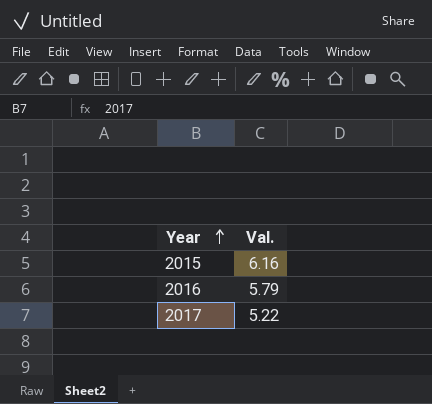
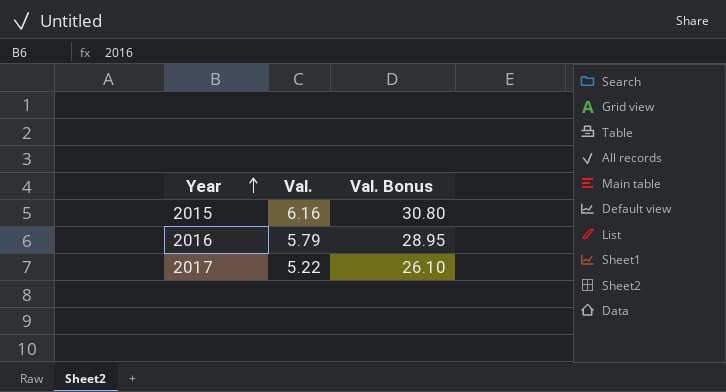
column Val. Bonus | formula: none -> [Val.] * 5

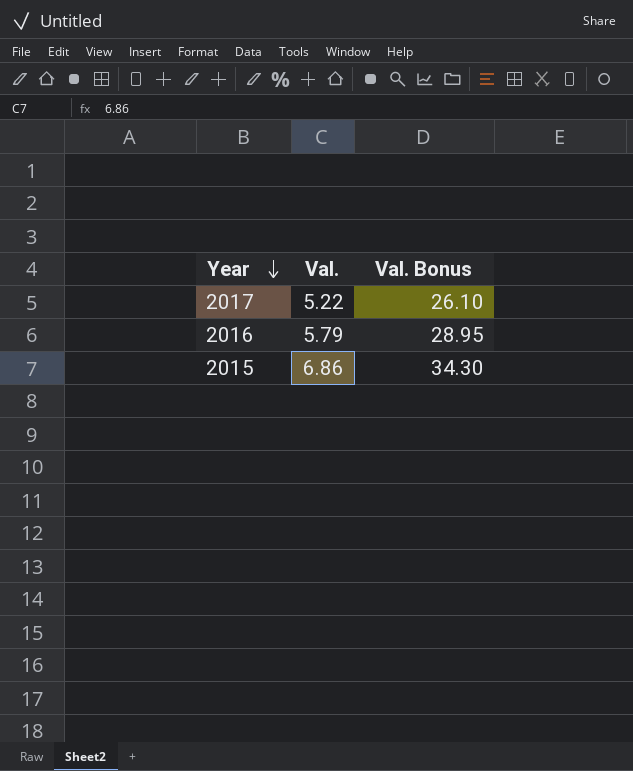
row order: Year ascending -> Year descending
2015 | Val.: 6.16 -> 6.86
2015 | Val. Bonus: 30.80 -> 34.30

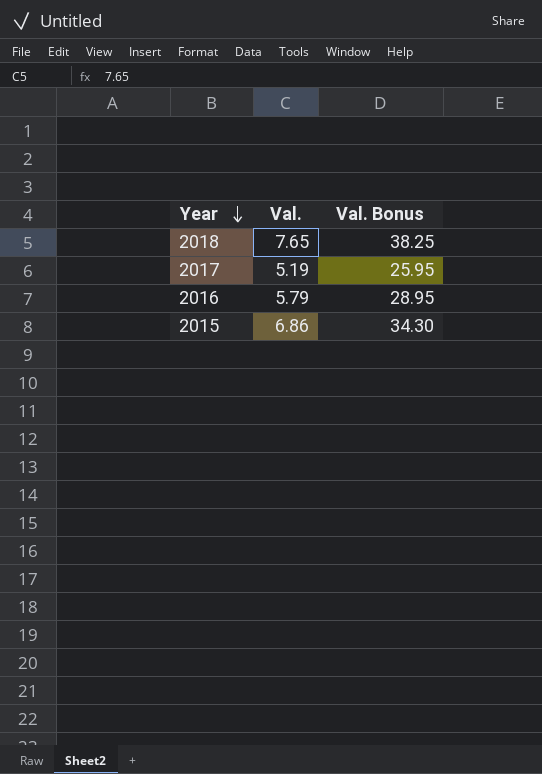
row 2018: none -> 7.65 | 38.25
2017 | Val.: 5.22 -> 5.19
2017 | Val. Bonus: 26.10 -> 25.95

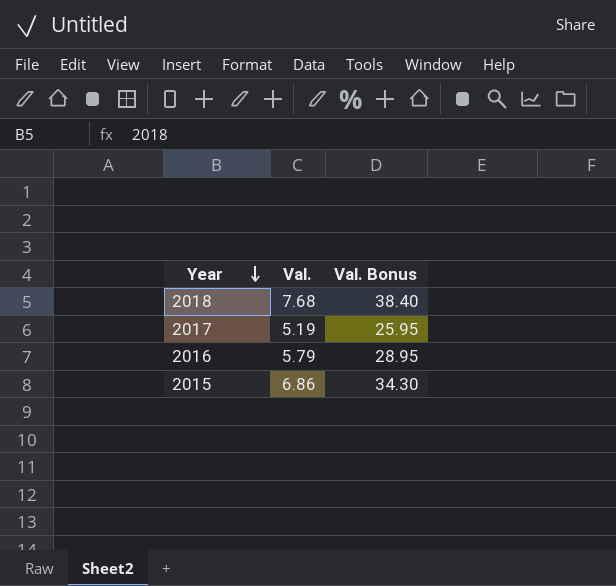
2018 | Val.: 7.65 -> 7.68
2018 | Val. Bonus: 38.25 -> 38.40

